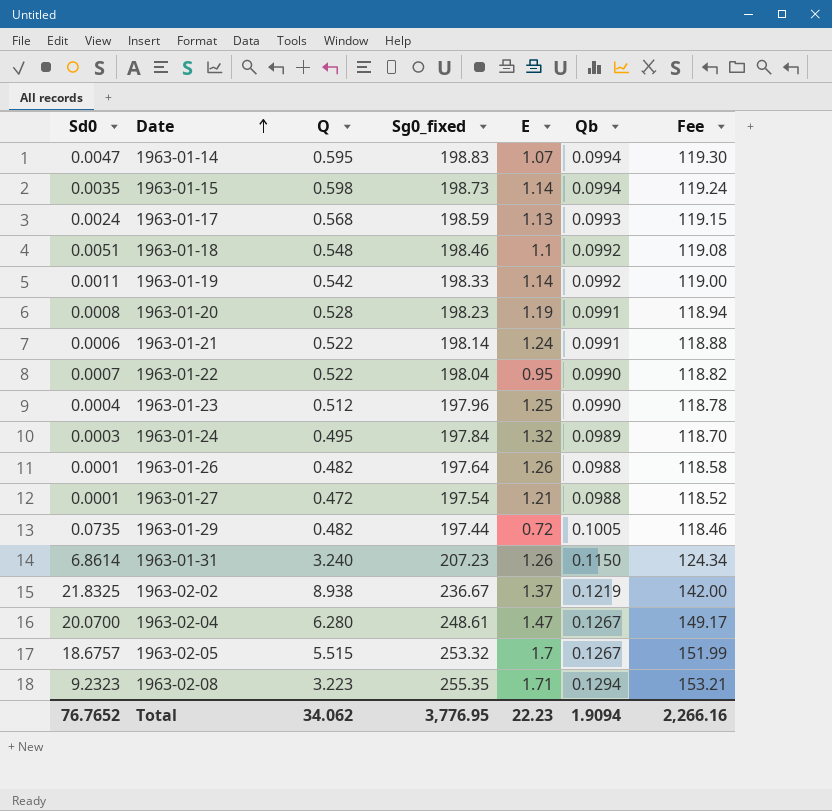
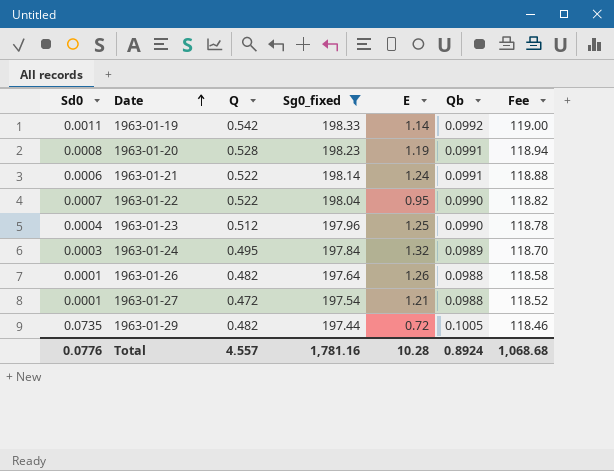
filter: none -> Sg0_fixed <= 198.33
Total | Sd0: 76.7652 -> 0.0776
Total | Q: 34.062 -> 4.557
Total | Sg0_fixed: 3,776.95 -> 1,781.16
Total | E: 22.23 -> 10.28
Total | Qb: 1.9094 -> 0.8924
Total | Fee: 2,266.16 -> 1,068.68

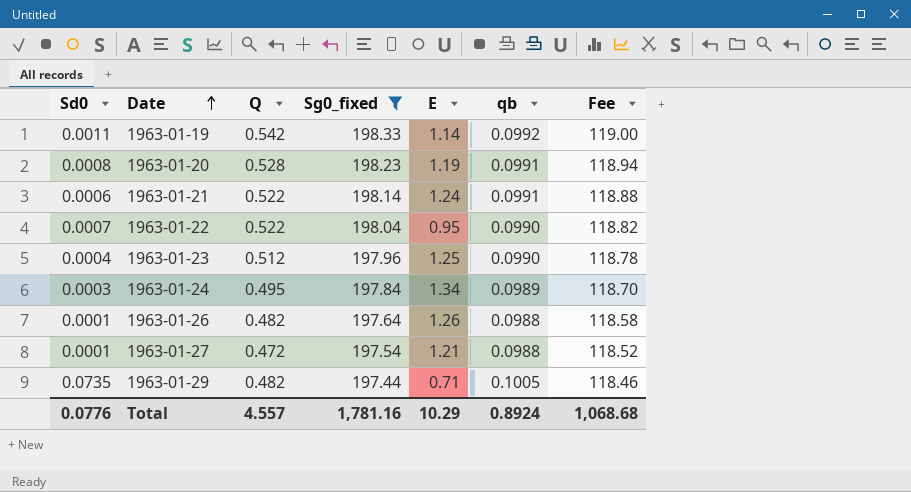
column name: Qb -> qb
1963-01-24 | E: 1.32 -> 1.34
1963-01-29 | E: 0.72 -> 0.71
Total | E: 10.28 -> 10.29

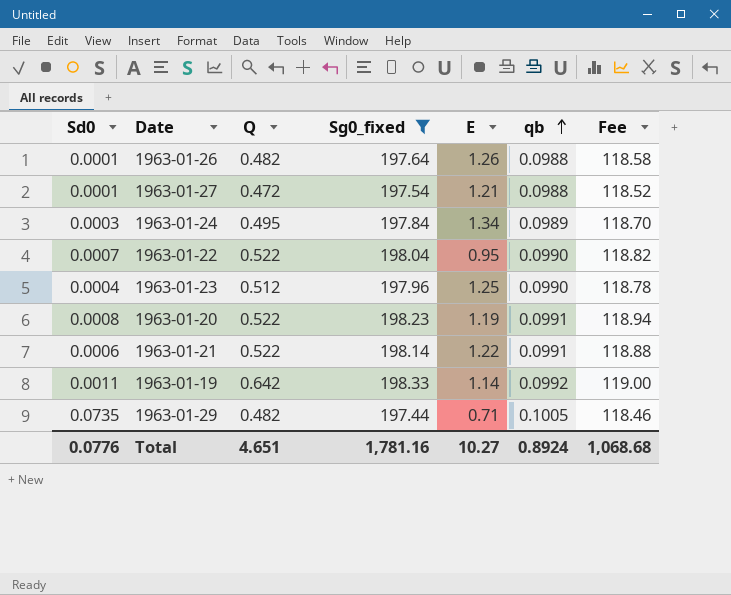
row order: Date ascending -> qb ascending
1963-01-20 | Q: 0.528 -> 0.522
1963-01-21 | E: 1.24 -> 1.22
1963-01-19 | Q: 0.542 -> 0.642
Total | Q: 4.557 -> 4.651
Total | E: 10.29 -> 10.27

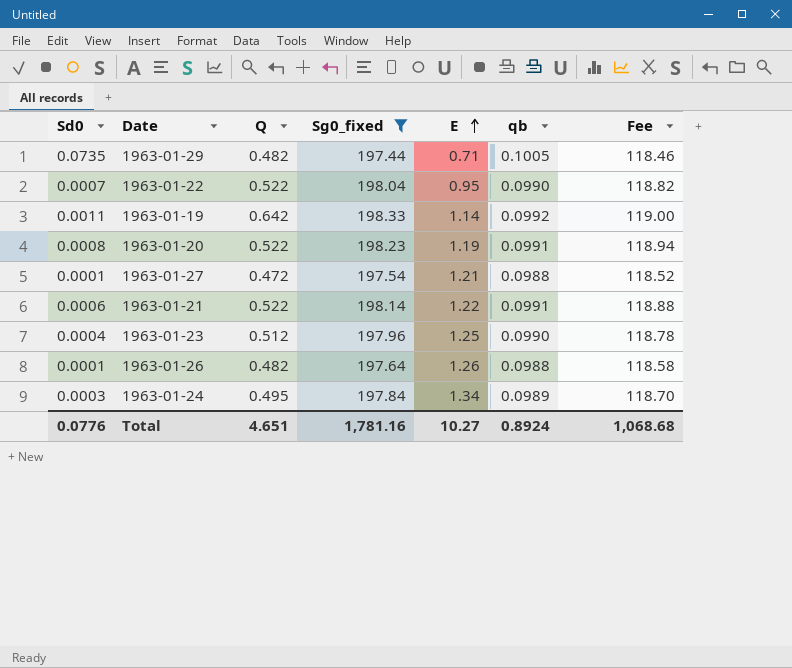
row order: qb ascending -> E ascending

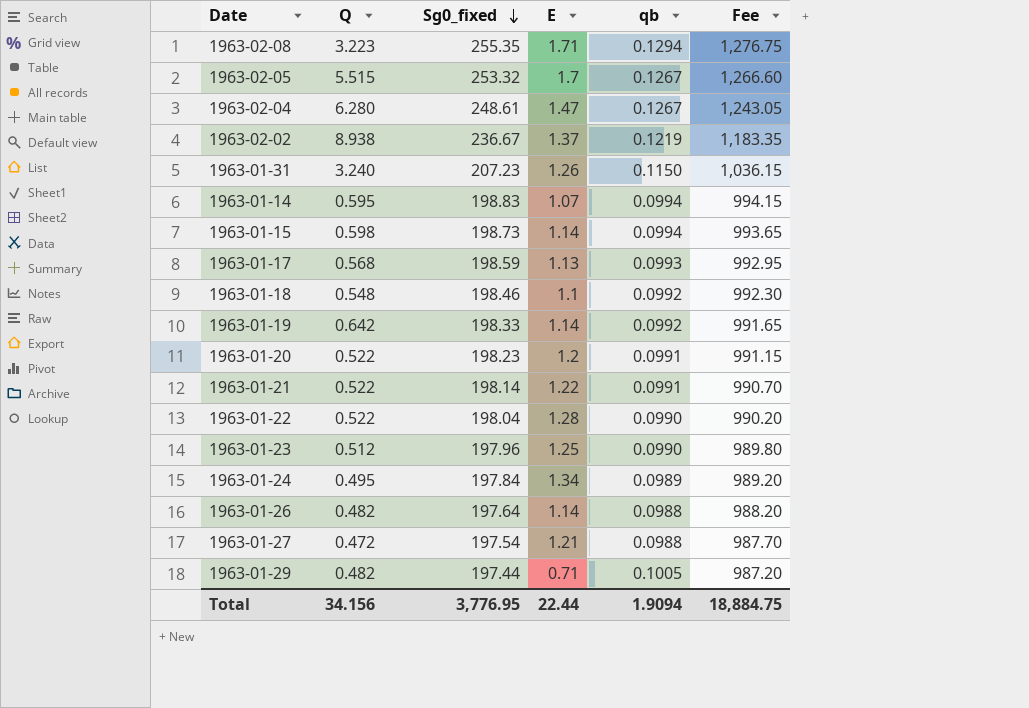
filter: Sg0_fixed <= 198.33 -> none
row order: E ascending -> Sg0_fixed descending
column Sd0 | position: 1 -> none
column Fee | formula: [Sg0_fixed] * 0.6 -> [Sg0_fixed] * 5
1963-01-20 | E: 1.19 -> 1.2
1963-01-22 | E: 0.95 -> 1.28
1963-01-26 | E: 1.26 -> 1.14
Total | Q: 4.651 -> 34.156
Total | Sg0_fixed: 1,781.16 -> 3,776.95
Total | E: 10.27 -> 22.44
Total | qb: 0.8924 -> 1.9094
Total | Fee: 1,068.68 -> 18,884.75

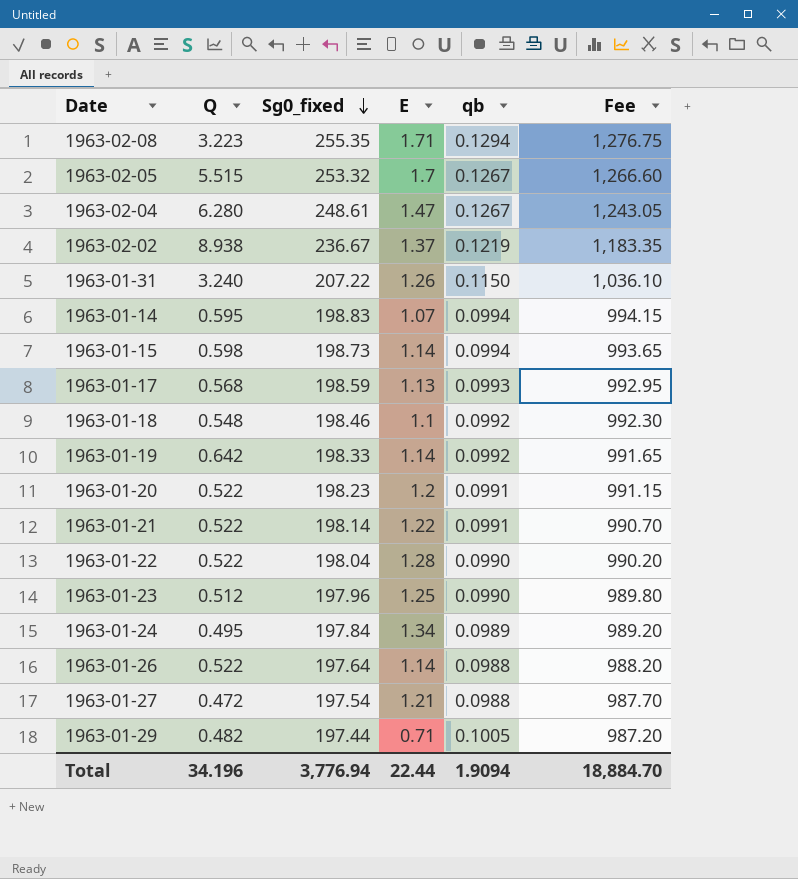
1963-01-31 | Sg0_fixed: 207.23 -> 207.22
1963-01-31 | Fee: 1,036.15 -> 1,036.10
1963-01-26 | Q: 0.482 -> 0.522
Total | Q: 34.156 -> 34.196
Total | Sg0_fixed: 3,776.95 -> 3,776.94
Total | Fee: 18,884.75 -> 18,884.70

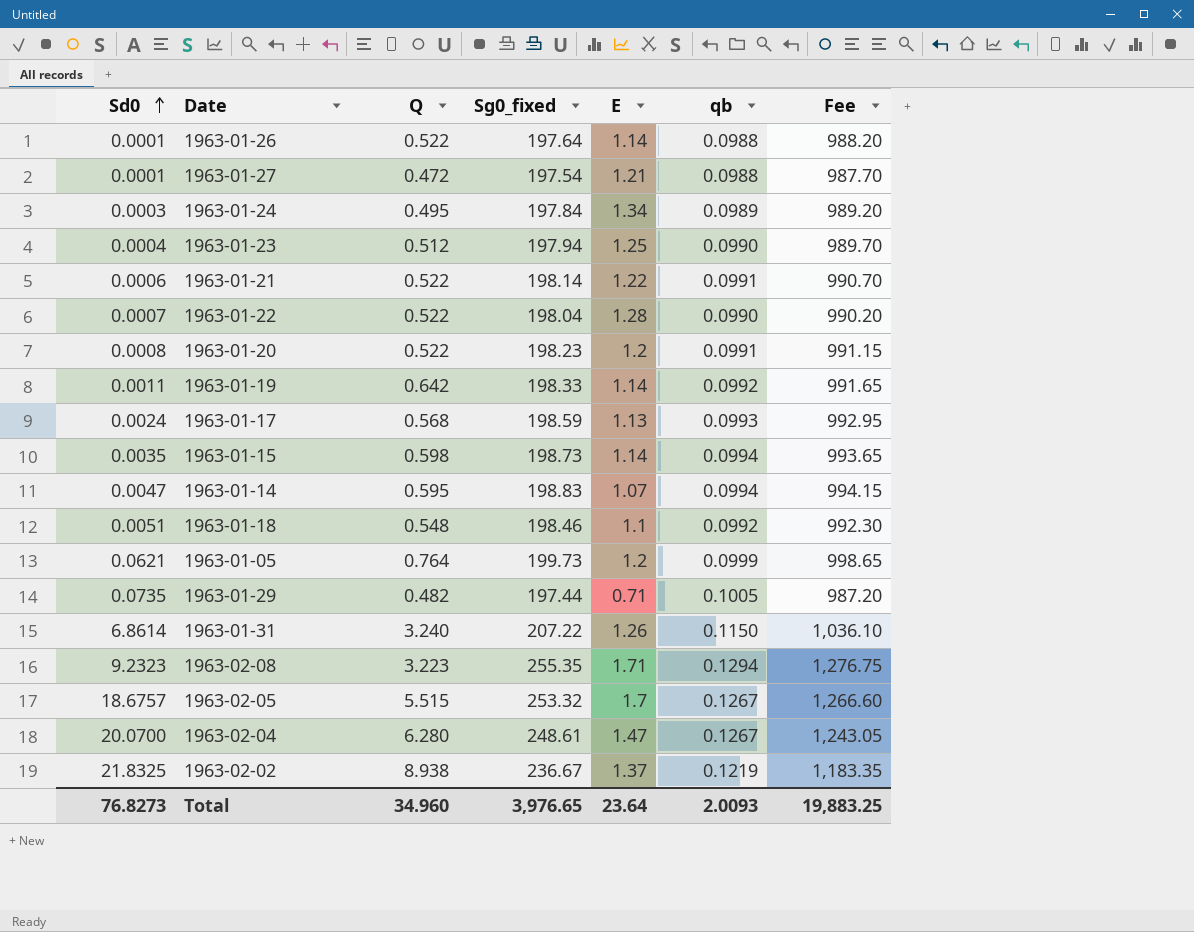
row order: Sg0_fixed descending -> Sd0 ascending
column Sd0 | position: none -> 1
1963-01-23 | Sg0_fixed: 197.96 -> 197.94
1963-01-23 | Fee: 989.80 -> 989.70
row 1963-01-05: none -> 0.0621 | 0.764 | 199.73 | 1.2 | 0.0999 | 998.65
Total | Q: 34.196 -> 34.960
Total | Sg0_fixed: 3,776.94 -> 3,976.65
Total | E: 22.44 -> 23.64
Total | qb: 1.9094 -> 2.0093
Total | Fee: 18,884.70 -> 19,883.25

